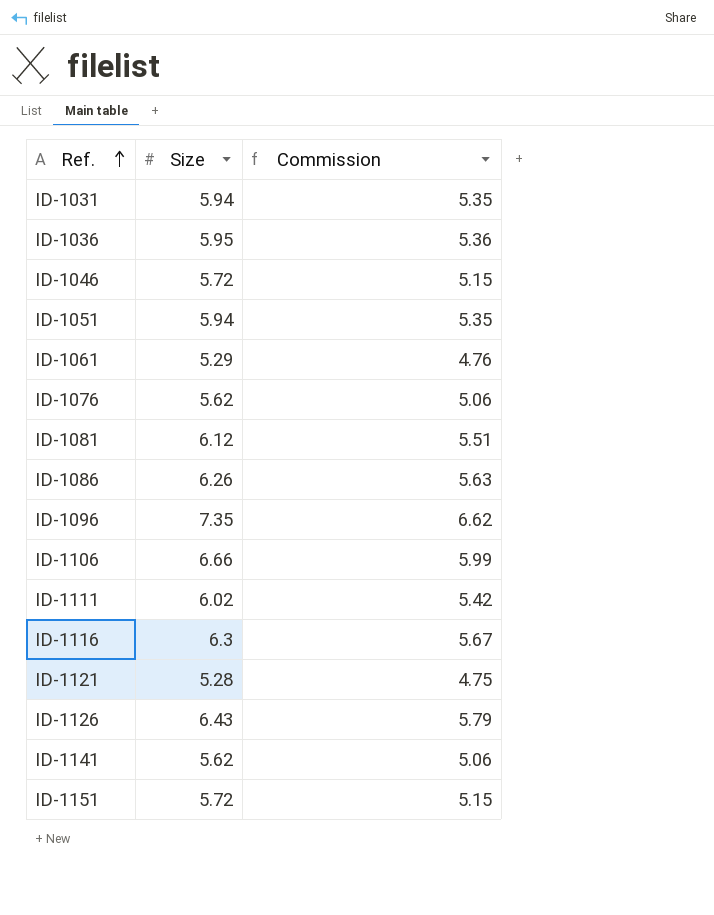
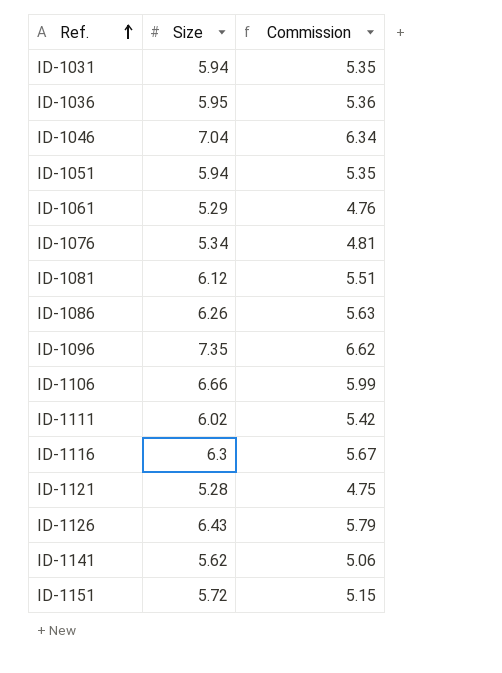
ID-1046 | Size: 5.72 -> 7.04
ID-1046 | Commission: 5.15 -> 6.34
ID-1076 | Size: 5.62 -> 5.34
ID-1076 | Commission: 5.06 -> 4.81

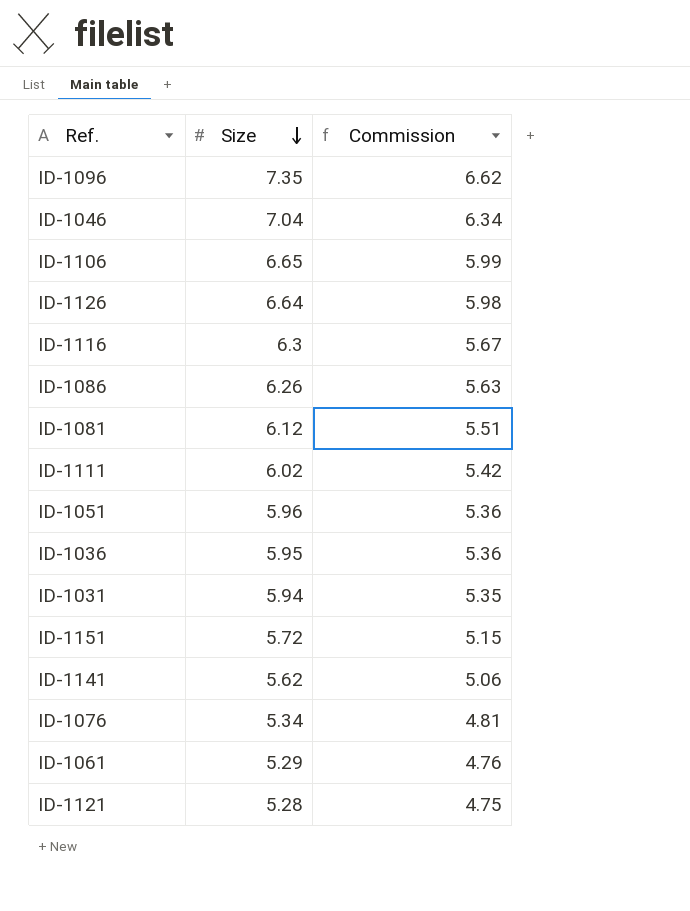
row order: Ref. ascending -> Size descending
ID-1106 | Size: 6.66 -> 6.65
ID-1126 | Size: 6.43 -> 6.64
ID-1126 | Commission: 5.79 -> 5.98
ID-1051 | Size: 5.94 -> 5.96
ID-1051 | Commission: 5.35 -> 5.36

